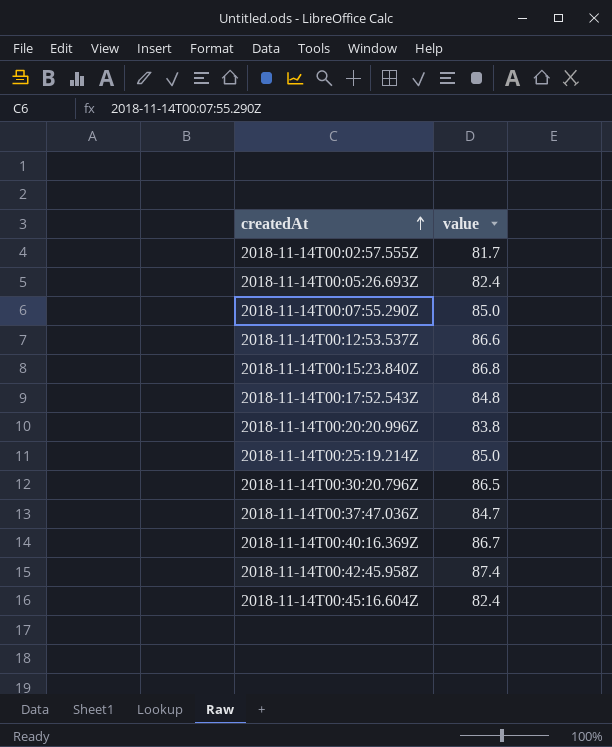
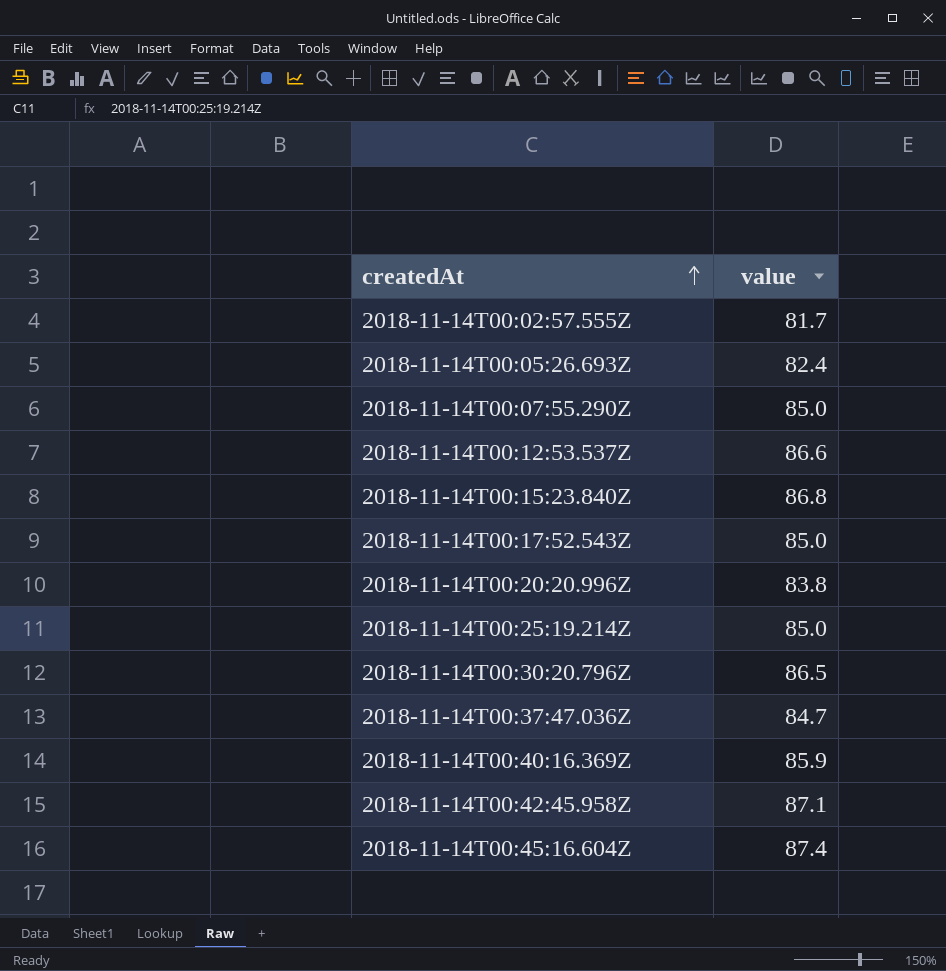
2018-11-14T00:17:52.543Z | value: 84.8 -> 85.0
2018-11-14T00:40:16.369Z | value: 86.7 -> 85.9
2018-11-14T00:42:45.958Z | value: 87.4 -> 87.1
2018-11-14T00:45:16.604Z | value: 82.4 -> 87.4

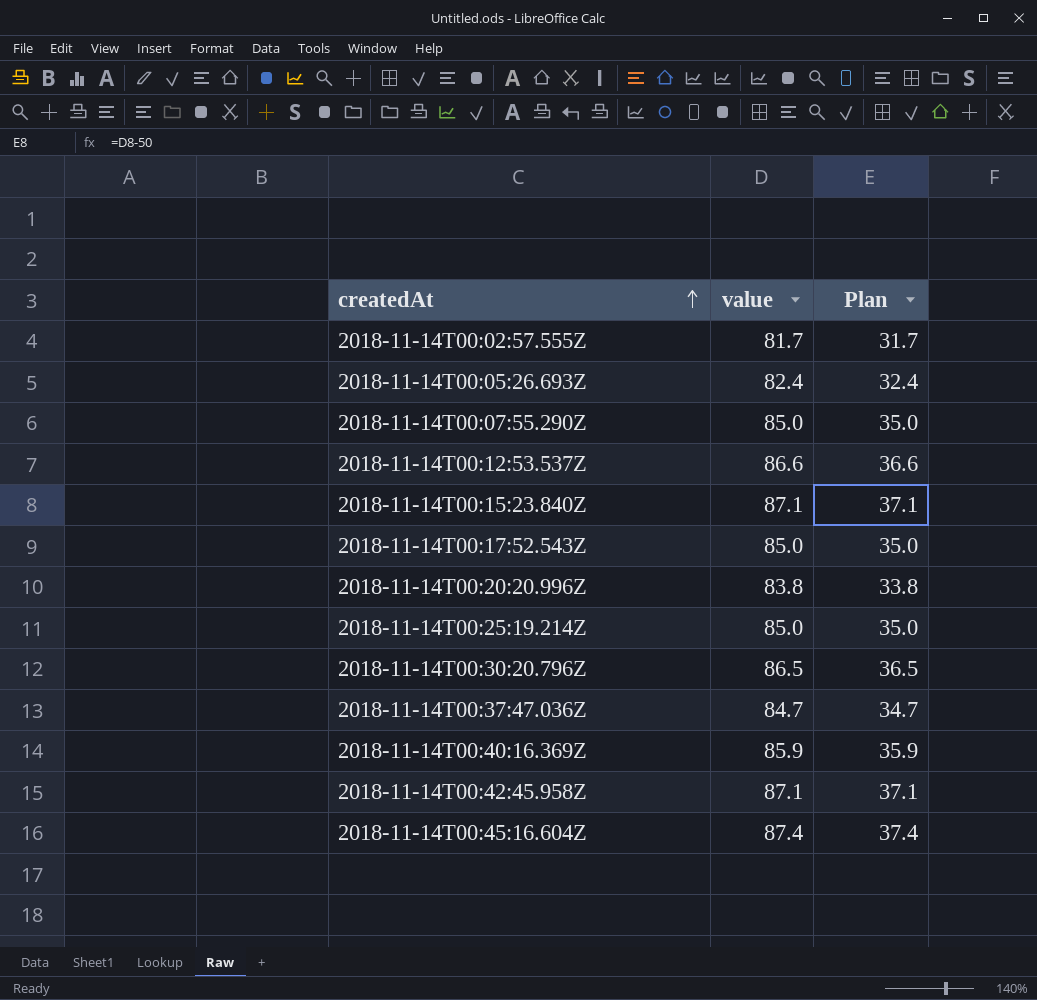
column Plan | formula: none -> [value] - 50
2018-11-14T00:15:23.840Z | value: 86.8 -> 87.1

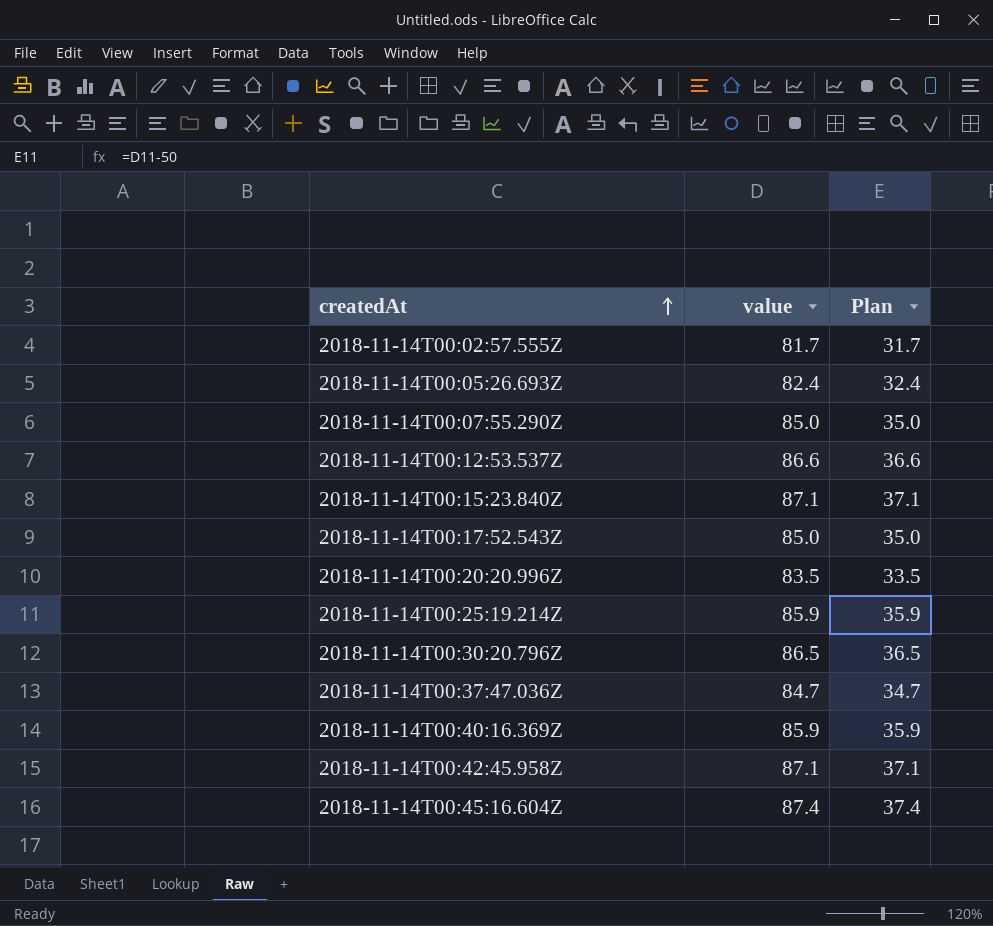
2018-11-14T00:20:20.996Z | value: 83.8 -> 83.5
2018-11-14T00:20:20.996Z | Plan: 33.8 -> 33.5
2018-11-14T00:25:19.214Z | value: 85.0 -> 85.9
2018-11-14T00:25:19.214Z | Plan: 35.0 -> 35.9

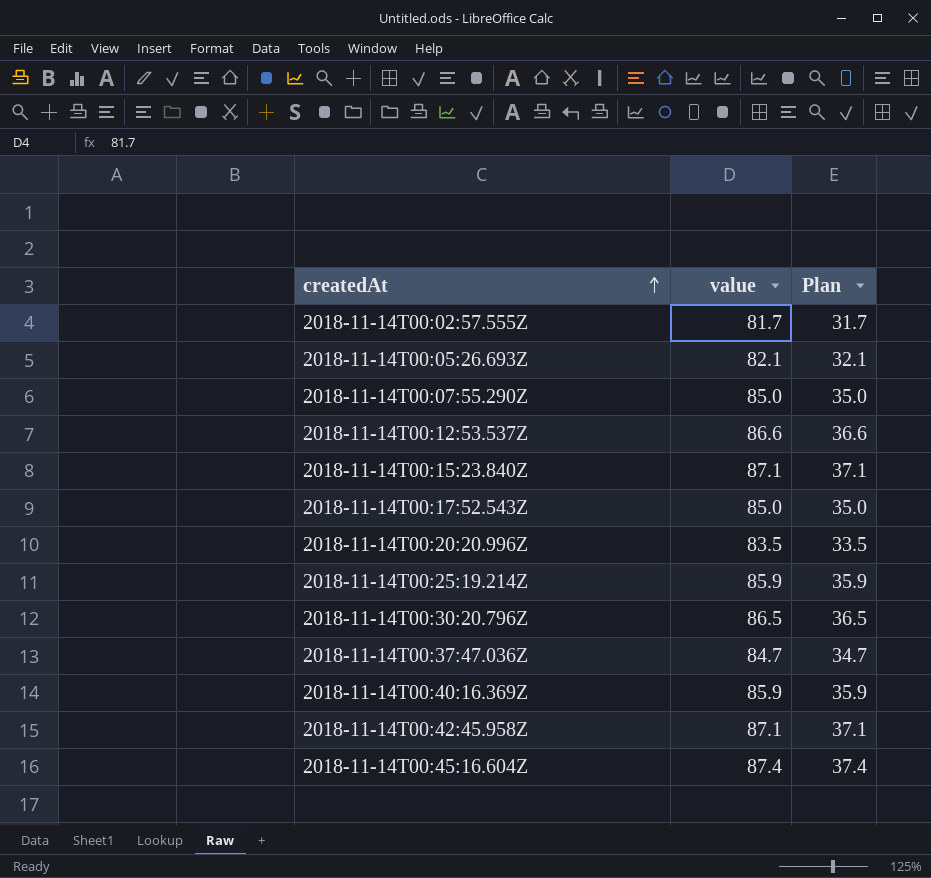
2018-11-14T00:05:26.693Z | value: 82.4 -> 82.1
2018-11-14T00:05:26.693Z | Plan: 32.4 -> 32.1

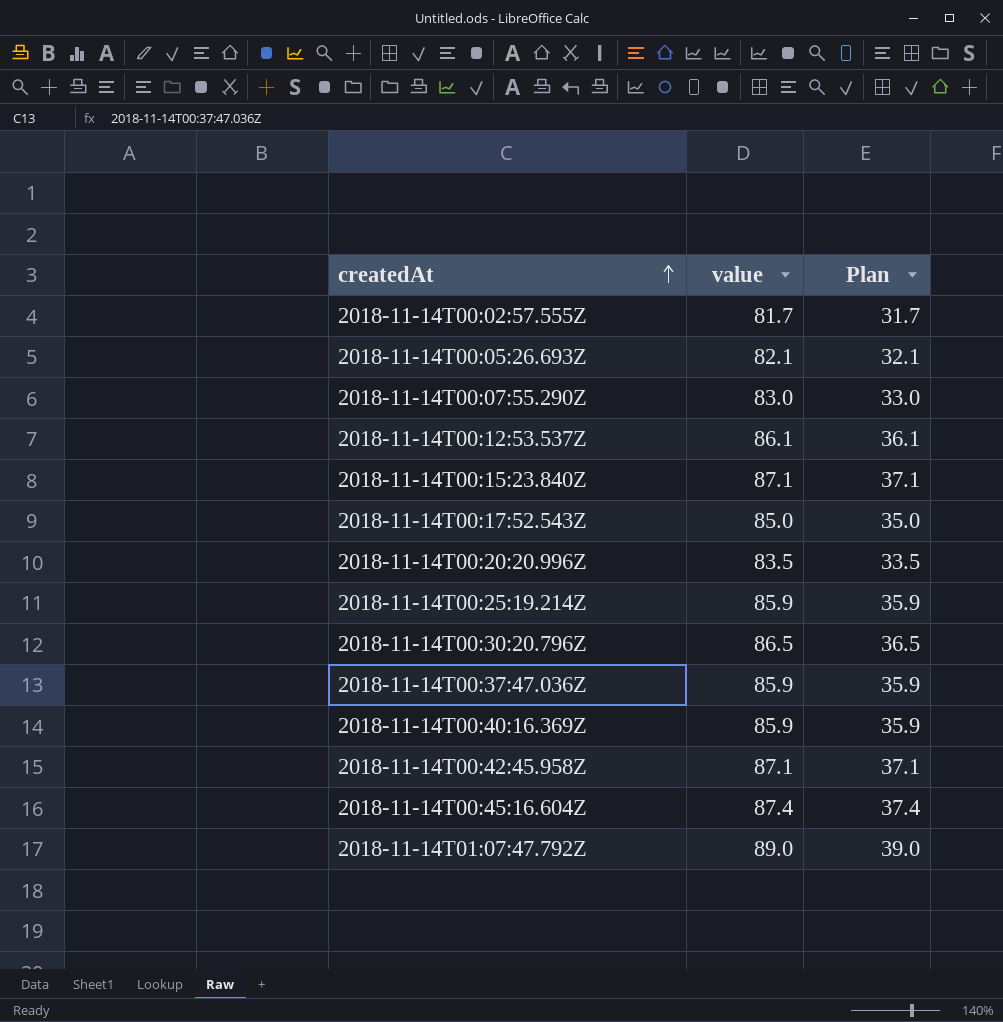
2018-11-14T00:07:55.290Z | value: 85.0 -> 83.0
2018-11-14T00:07:55.290Z | Plan: 35.0 -> 33.0
2018-11-14T00:12:53.537Z | value: 86.6 -> 86.1
2018-11-14T00:12:53.537Z | Plan: 36.6 -> 36.1
2018-11-14T00:37:47.036Z | value: 84.7 -> 85.9
2018-11-14T00:37:47.036Z | Plan: 34.7 -> 35.9
row 2018-11-14T01:07:47.792Z: none -> 89.0 | 39.0

